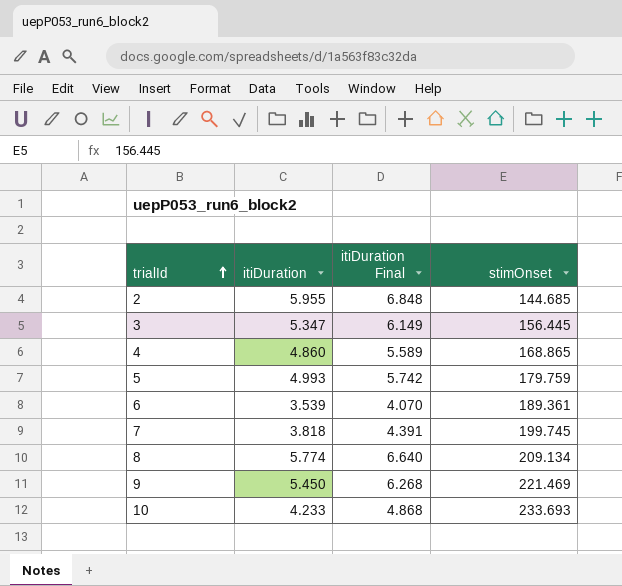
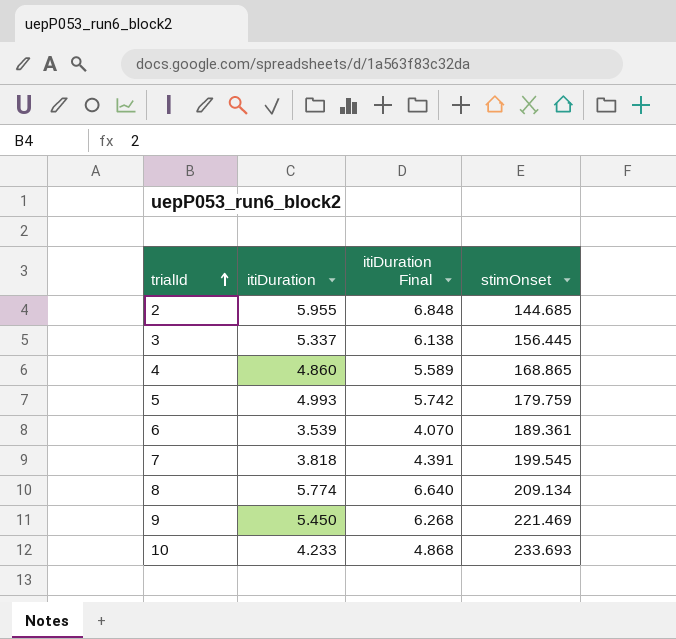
3 | itiDuration: 5.347 -> 5.337
3 | itiDuration Final: 6.149 -> 6.138
7 | stimOnset: 199.745 -> 199.545

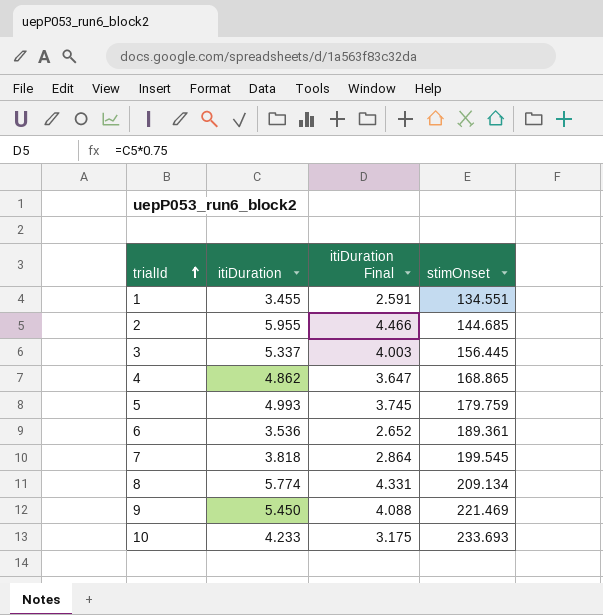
column itiDuration Final | formula: [itiDuration] * 1.15 -> [itiDuration] * 0.75
row 1: none -> 3.455 | 2.591 | 134.551
4 | itiDuration: 4.860 -> 4.862
6 | itiDuration: 3.539 -> 3.536

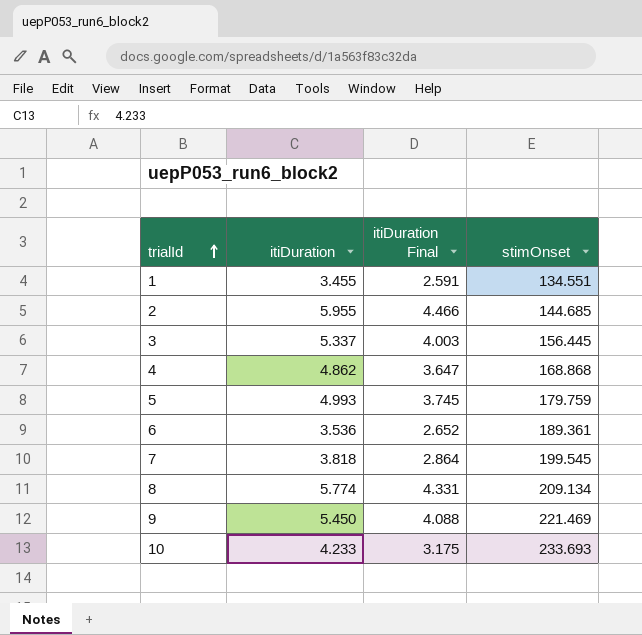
4 | stimOnset: 168.865 -> 168.868

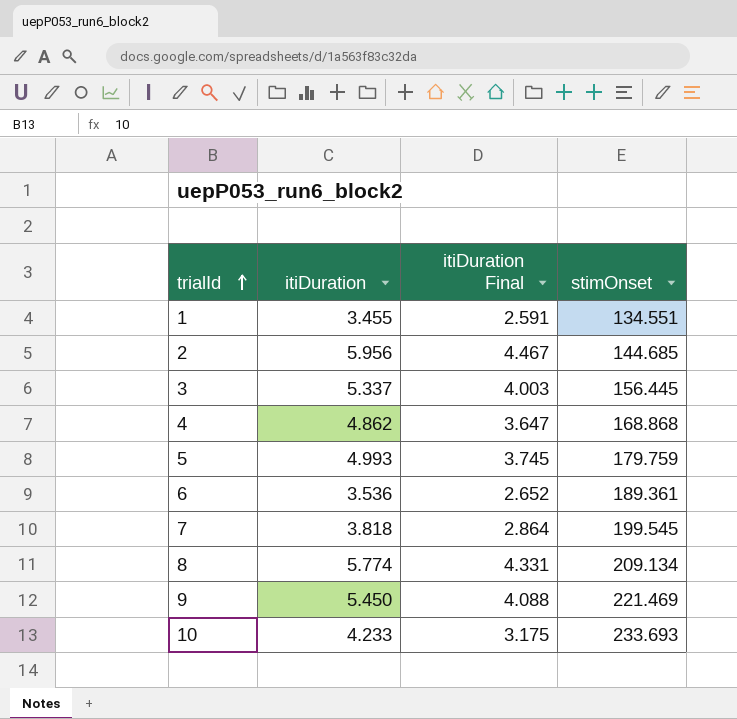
2 | itiDuration: 5.955 -> 5.956
2 | itiDuration Final: 4.466 -> 4.467

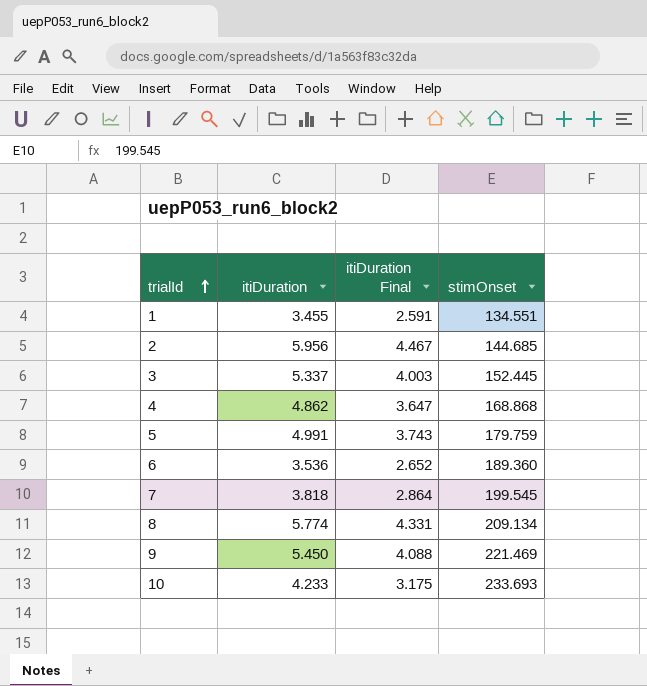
3 | stimOnset: 156.445 -> 152.445
5 | itiDuration: 4.993 -> 4.991
5 | itiDuration Final: 3.745 -> 3.743
6 | stimOnset: 189.361 -> 189.360

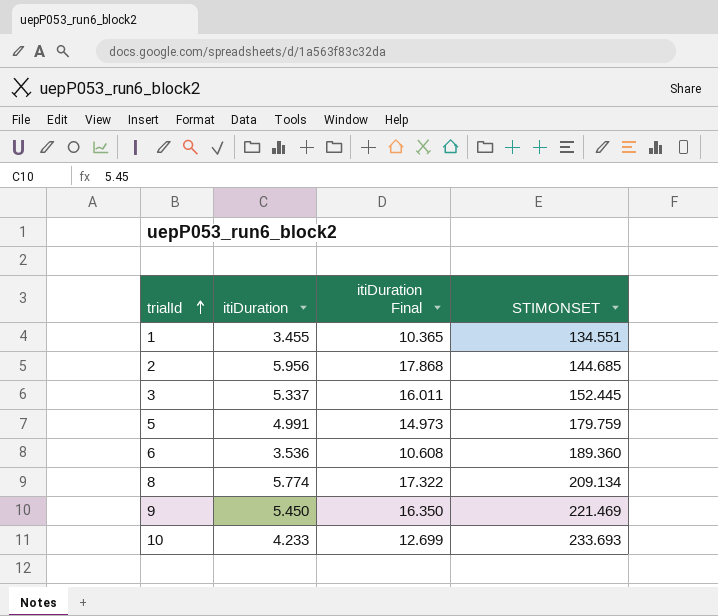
column itiDuration Final | formula: [itiDuration] * 0.75 -> [itiDuration] * 3
column name: stimOnset -> STIMONSET
row 4: 4.862 | 3.647 | 168.868 -> none
row 7: 3.818 | 2.864 | 199.545 -> none

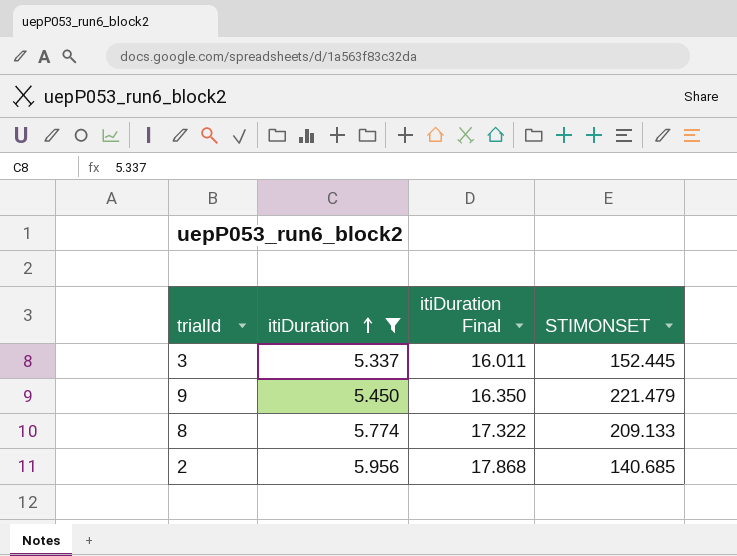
filter: none -> itiDuration >= 5.337
row order: trialId ascending -> itiDuration ascending
9 | STIMONSET: 221.469 -> 221.479
8 | STIMONSET: 209.134 -> 209.133
2 | STIMONSET: 144.685 -> 140.685

